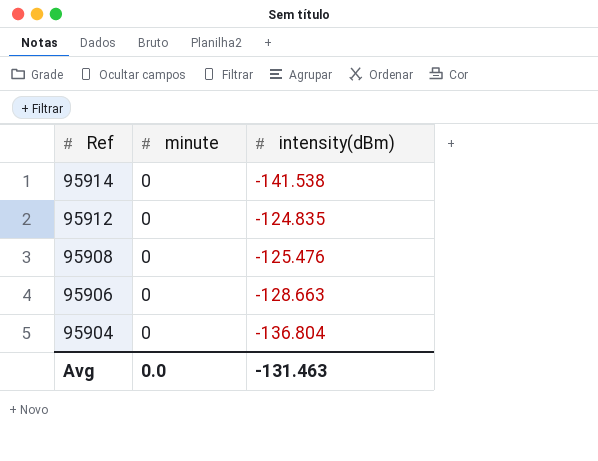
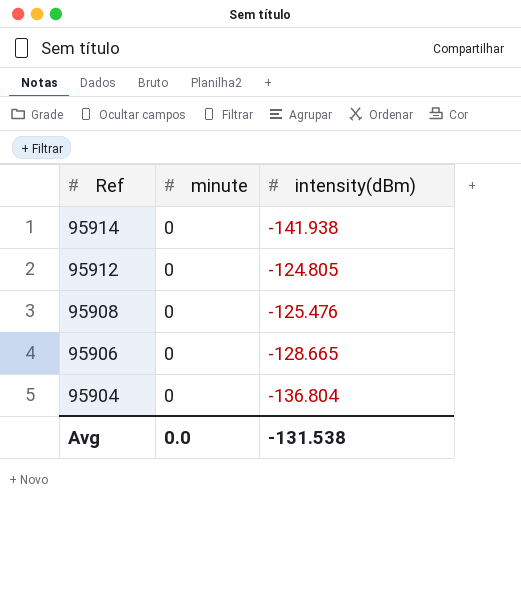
95914 | intensity(dBm): -141.538 -> -141.938
95912 | intensity(dBm): -124.835 -> -124.805
95906 | intensity(dBm): -128.663 -> -128.665
Avg | intensity(dBm): -131.463 -> -131.538

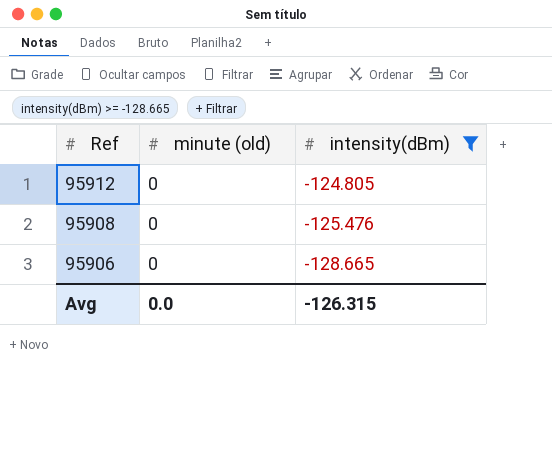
filter: none -> intensity(dBm) >= -128.665
column name: minute -> minute (old)
Avg | intensity(dBm): -131.538 -> -126.315

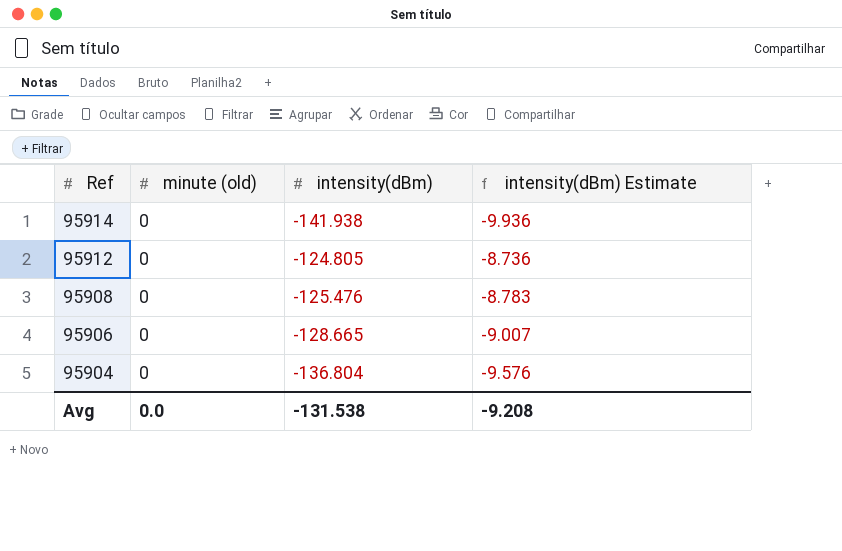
filter: intensity(dBm) >= -128.665 -> none
column intensity(dBm) Estimate | formula: none -> [intensity(dBm)] * 0.07
Avg | intensity(dBm): -126.315 -> -131.538

